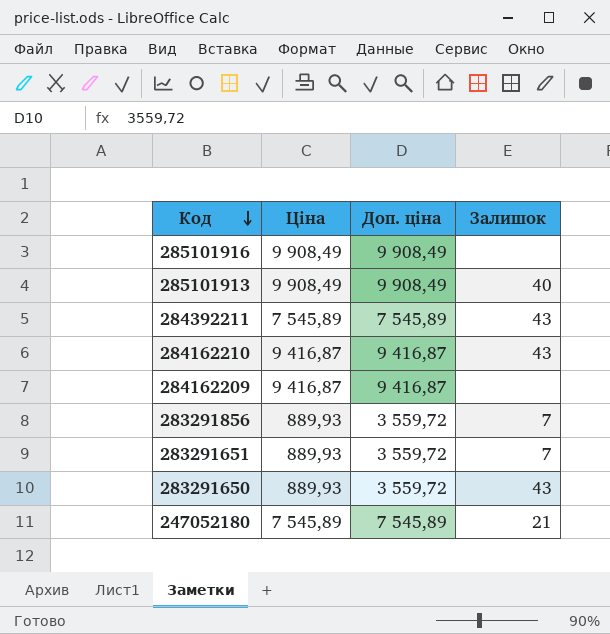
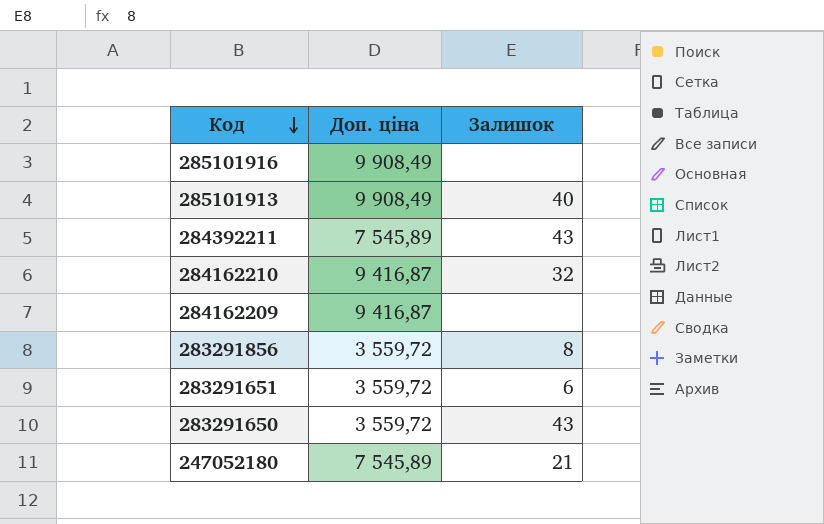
column Ціна | position: 2 -> none
284162210 | Залишок: 43 -> 32
283291856 | Залишок: 7 -> 8
283291651 | Залишок: 7 -> 6

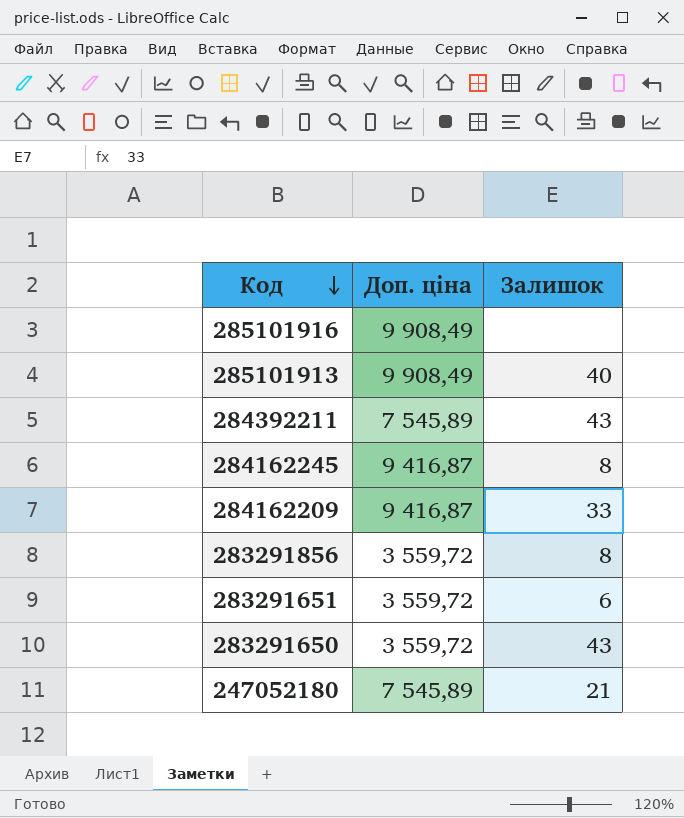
row 284162210: 9 416,87 | 32 -> none
row 284162245: none -> 9 416,87 | 8
284162209 | Залишок: none -> 33

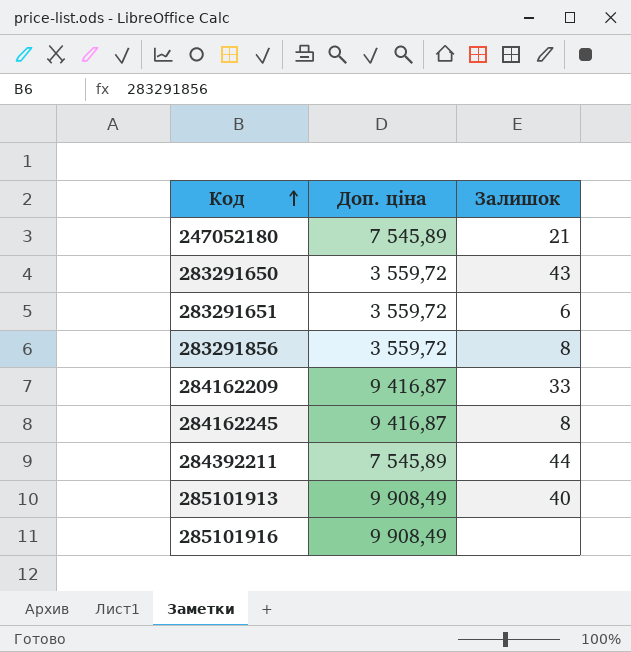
row order: Код descending -> Код ascending
284392211 | Залишок: 43 -> 44

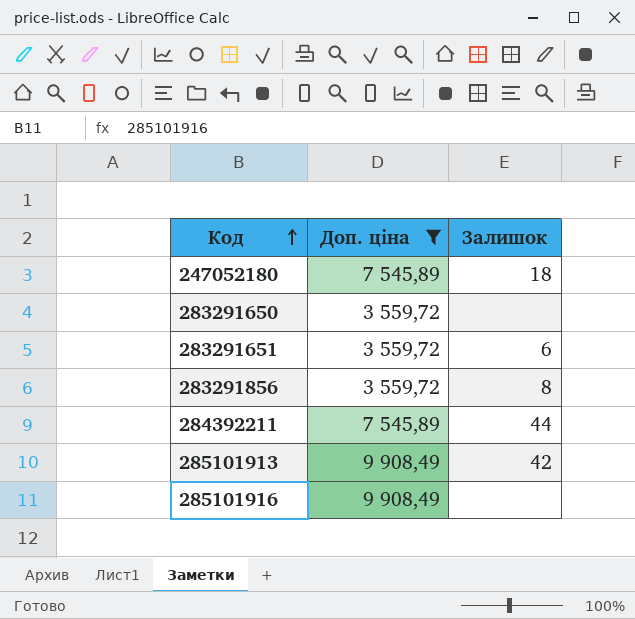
filter: none -> Доп. ціна != 9 416,87
247052180 | Залишок: 21 -> 18
283291650 | Залишок: 43 -> none
285101913 | Залишок: 40 -> 42

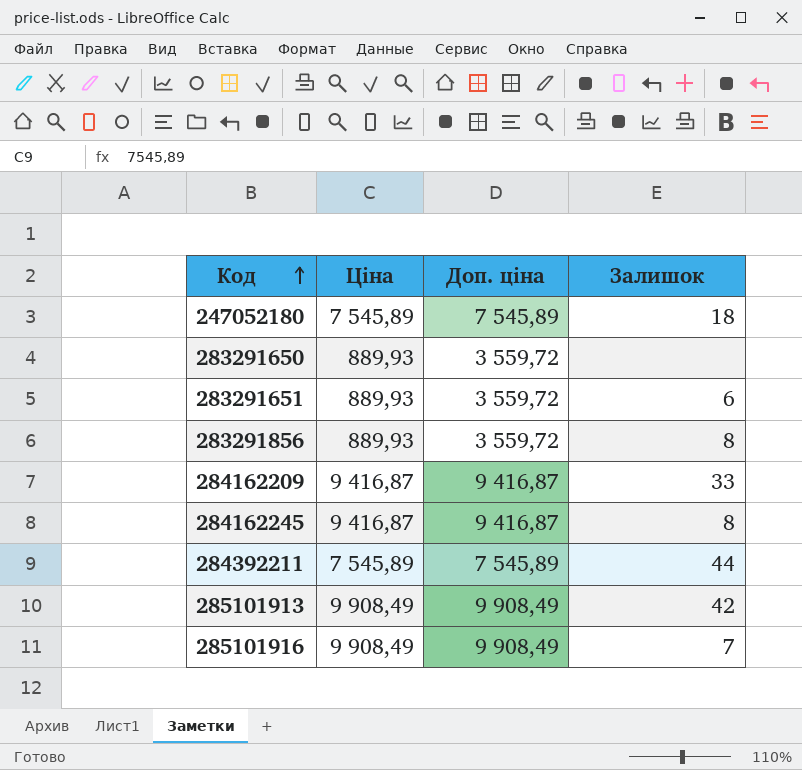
filter: Доп. ціна != 9 416,87 -> none
column Ціна | position: none -> 2
285101916 | Залишок: none -> 7

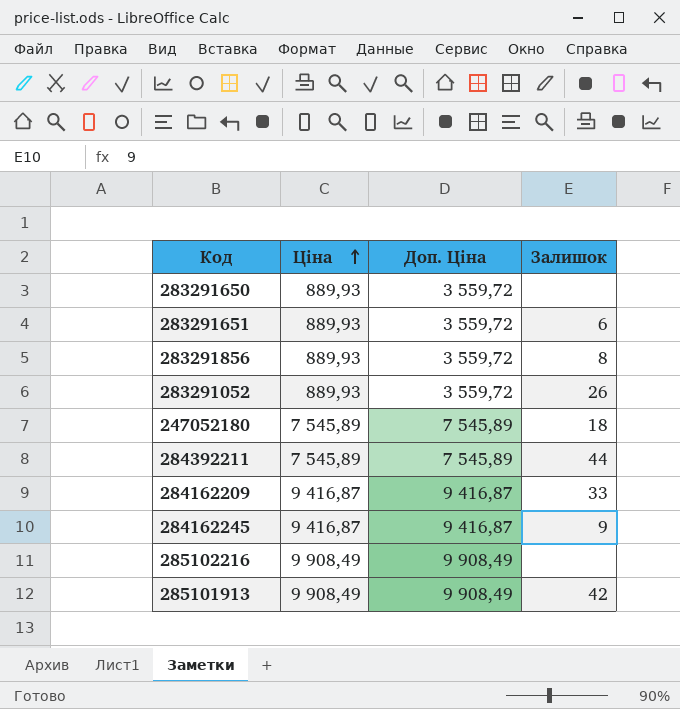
row order: Код ascending -> Ціна ascending
column name: Доп. ціна -> Доп. Ціна
row 285101916: 9 908,49 | 9 908,49 | 7 -> none
row 283291052: none -> 889,93 | 3 559,72 | 26
284162245 | Залишок: 8 -> 9
row 285102216: none -> 9 908,49 | 9 908,49 | none

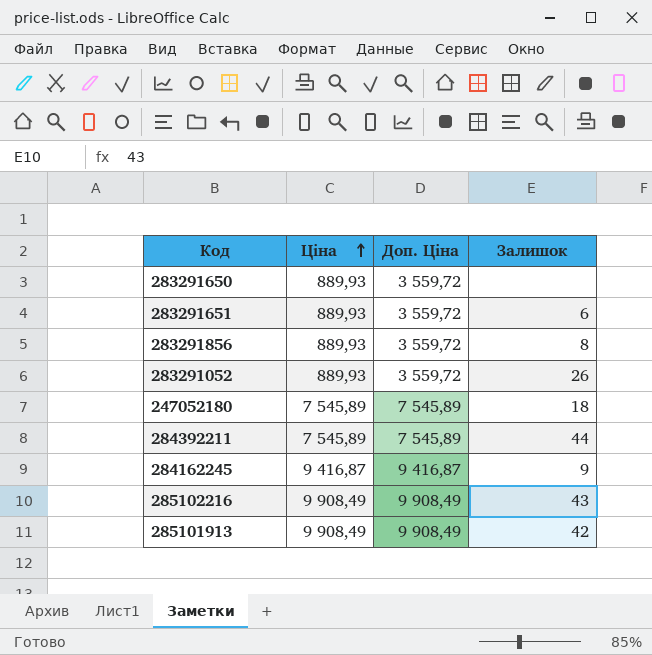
row 284162209: 9 416,87 | 9 416,87 | 33 -> none
285102216 | Залишок: none -> 43

